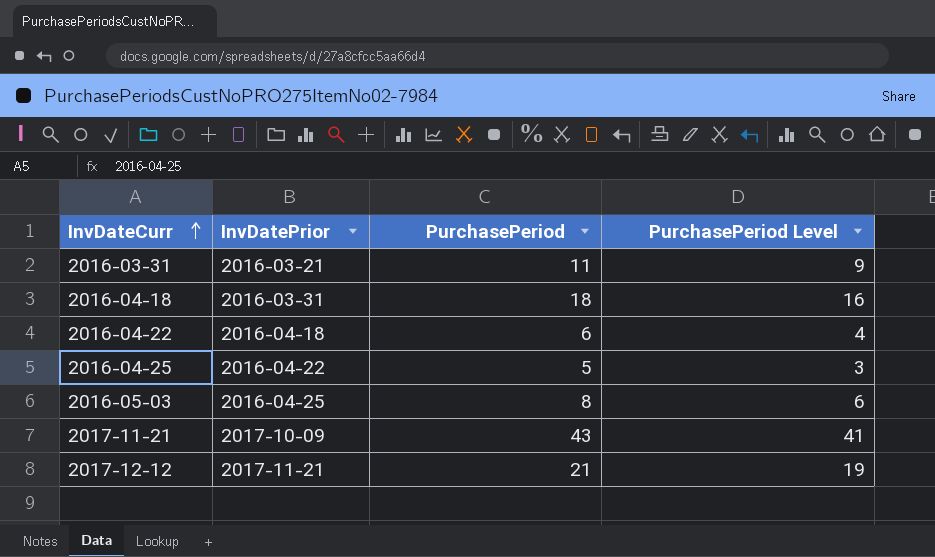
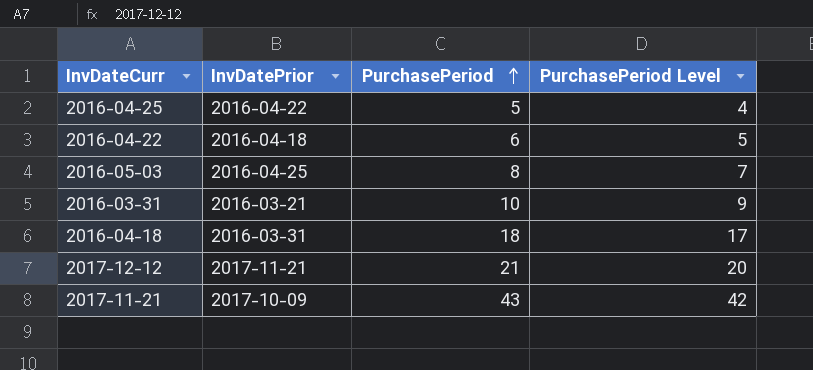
row order: InvDateCurr ascending -> PurchasePeriod ascending
column PurchasePeriod Level | formula: [PurchasePeriod] - 2 -> [PurchasePeriod] - 1
2016-03-31 | PurchasePeriod: 11 -> 10

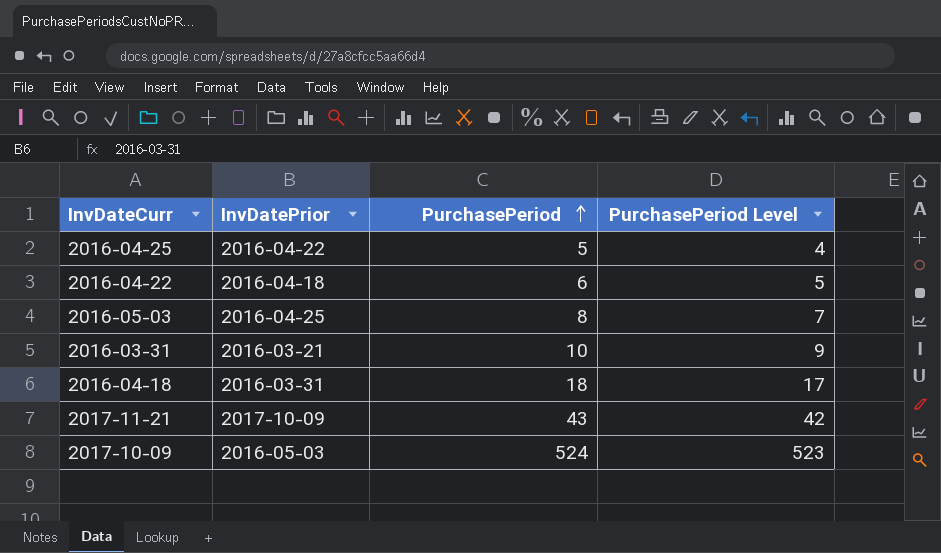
row 2017-12-12: 2017-11-21 | 21 | 20 -> none
row 2017-10-09: none -> 2016-05-03 | 524 | 523

